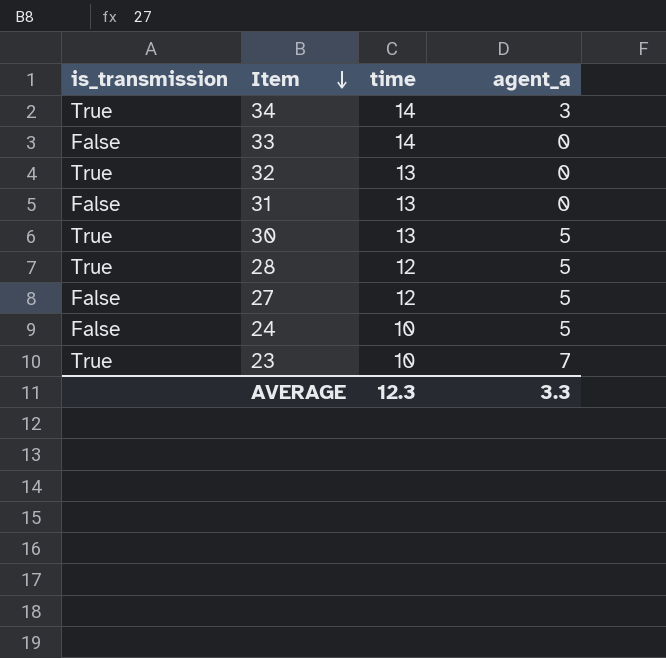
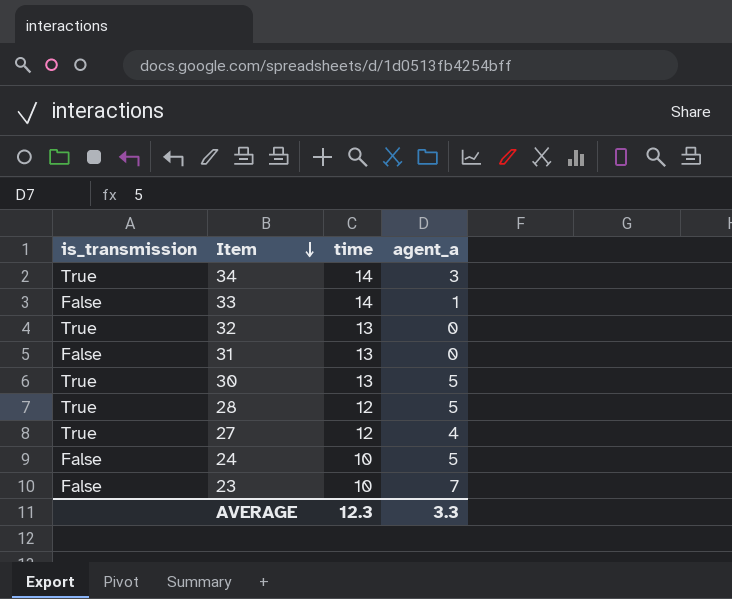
33 | agent_a: 0 -> 1
27 | is_transmission: False -> True
27 | agent_a: 5 -> 4
23 | is_transmission: True -> False

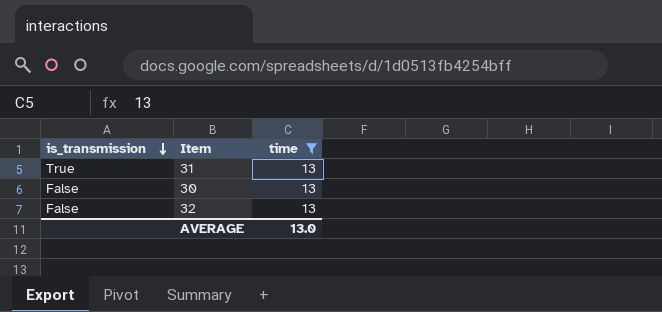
filter: none -> time = 13
row order: Item descending -> is_transmission descending
column agent_a | position: 4 -> none
31 | is_transmission: False -> True
30 | is_transmission: True -> False
32 | is_transmission: True -> False
AVERAGE | time: 12.3 -> 13.0

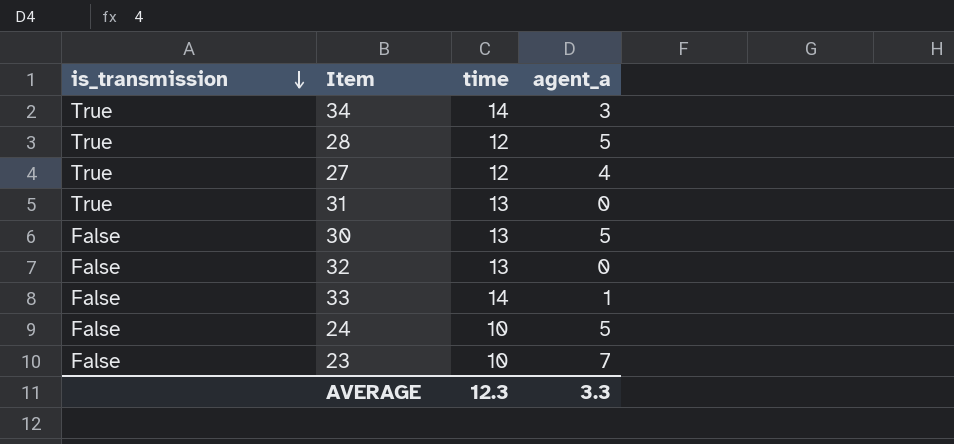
filter: time = 13 -> none
column agent_a | position: none -> 4
AVERAGE | time: 13.0 -> 12.3

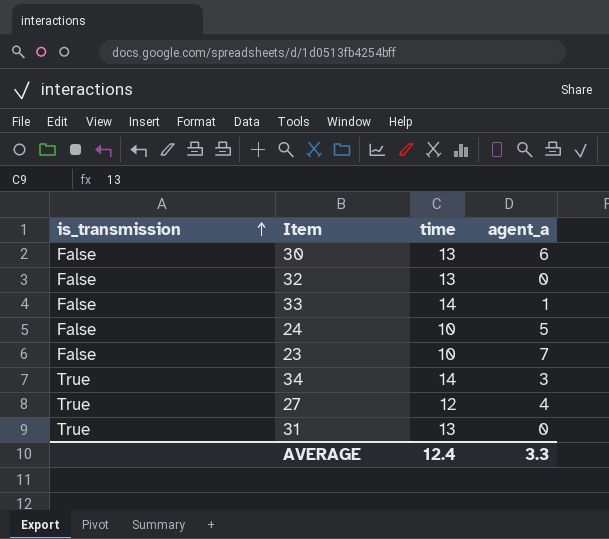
row order: is_transmission descending -> is_transmission ascending
row 28: True | 12 | 5 -> none
30 | agent_a: 5 -> 6
AVERAGE | time: 12.3 -> 12.4

